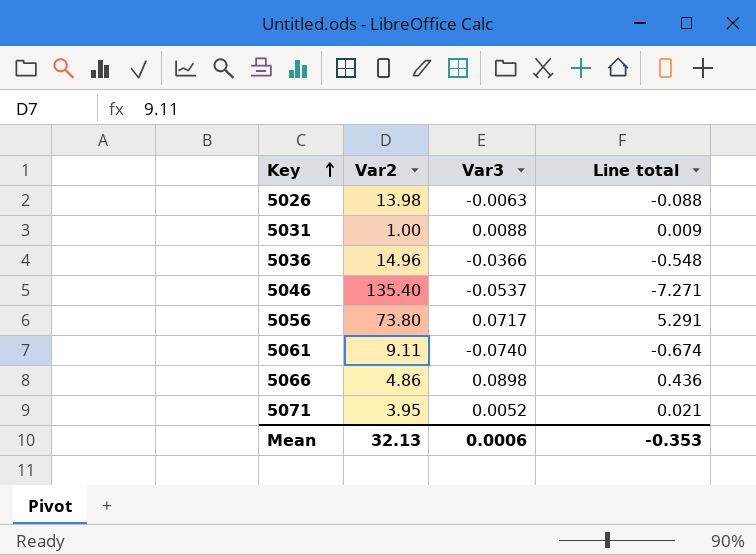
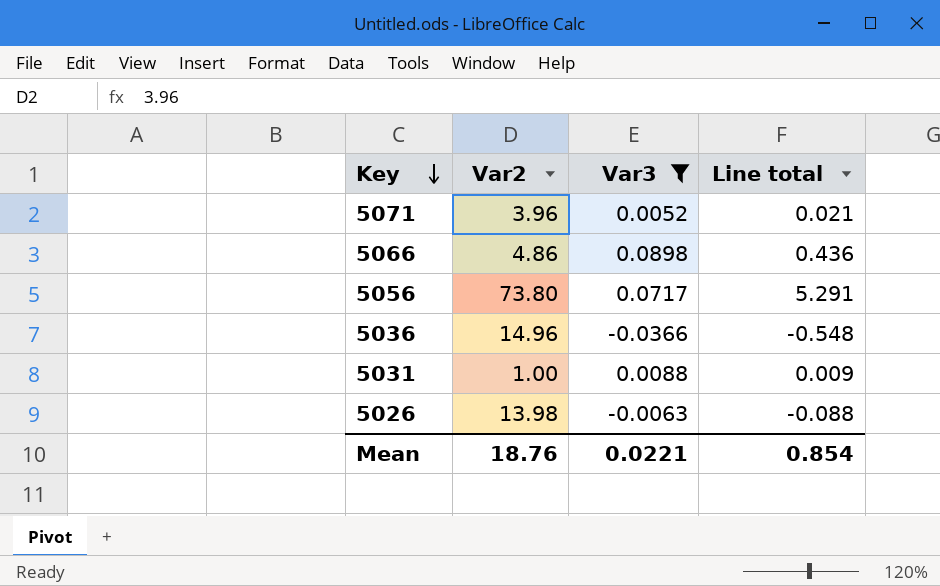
filter: none -> Var3 >= -0.0366
row order: Key ascending -> Key descending
5071 | Var2: 3.95 -> 3.96
Mean | Var2: 32.13 -> 18.76
Mean | Var3: 0.0006 -> 0.0221
Mean | Line total: -0.353 -> 0.854

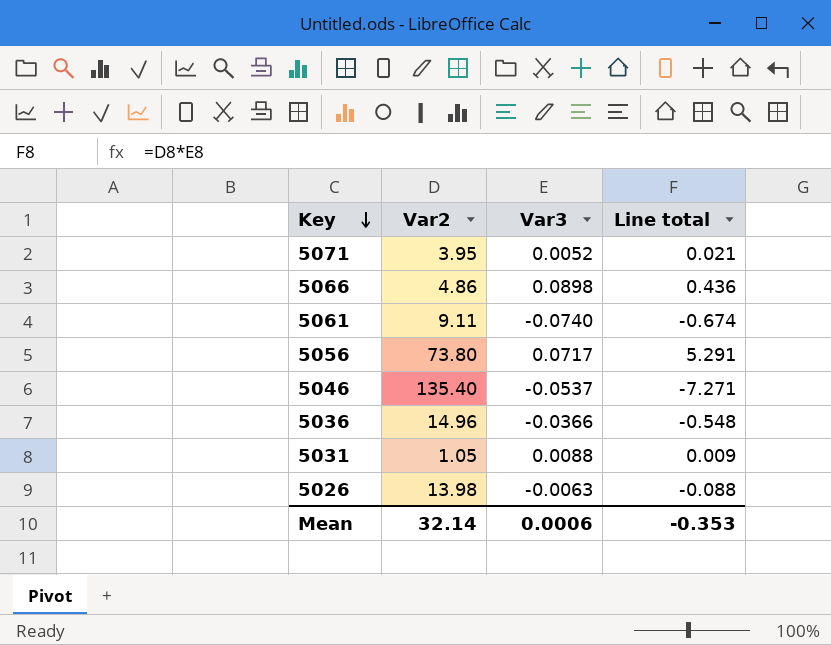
filter: Var3 >= -0.0366 -> none
5071 | Var2: 3.96 -> 3.95
5031 | Var2: 1.00 -> 1.05
Mean | Var2: 18.76 -> 32.14
Mean | Var3: 0.0221 -> 0.0006
Mean | Line total: 0.854 -> -0.353

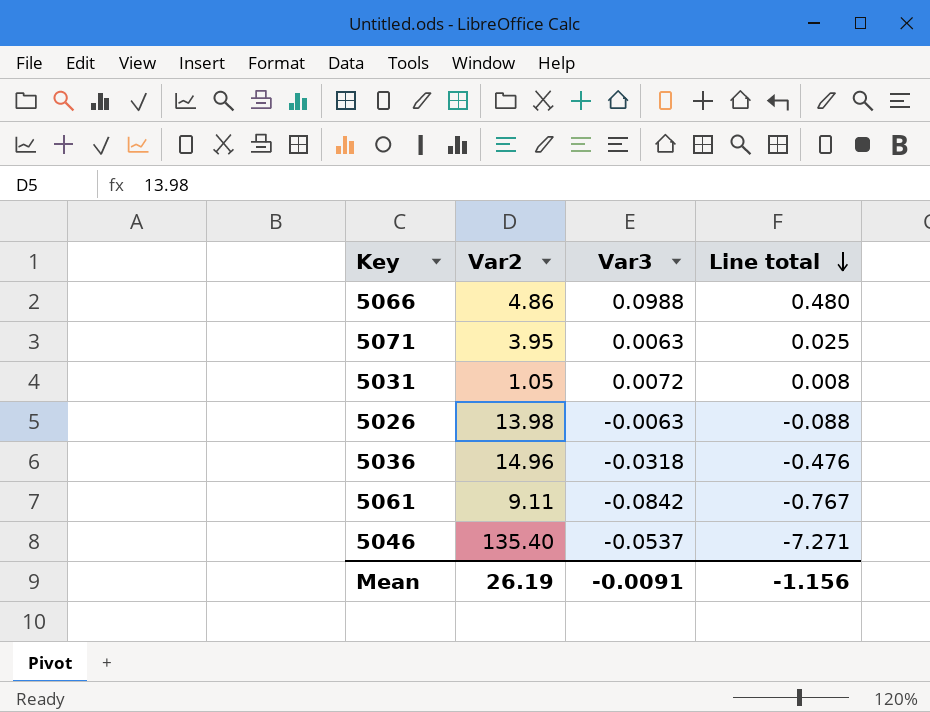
row order: Key descending -> Line total descending
row 5056: 73.80 | 0.0717 | 5.291 -> none
5066 | Var3: 0.0898 -> 0.0988
5066 | Line total: 0.436 -> 0.480
5071 | Var3: 0.0052 -> 0.0063
5071 | Line total: 0.021 -> 0.025
5031 | Var3: 0.0088 -> 0.0072
5031 | Line total: 0.009 -> 0.008
5036 | Var3: -0.0366 -> -0.0318
5036 | Line total: -0.548 -> -0.476
5061 | Var3: -0.0740 -> -0.0842
5061 | Line total: -0.674 -> -0.767
Mean | Var2: 32.14 -> 26.19
Mean | Var3: 0.0006 -> -0.0091
Mean | Line total: -0.353 -> -1.156

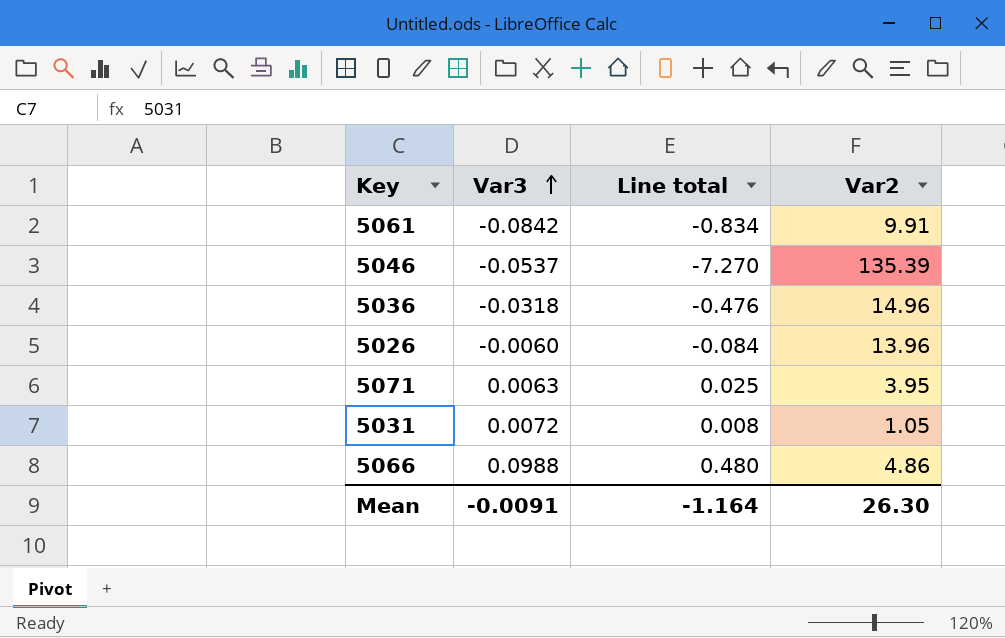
row order: Line total descending -> Var3 ascending
column Var2 | position: 2 -> 4
5061 | Line total: -0.767 -> -0.834
5061 | Var2: 9.11 -> 9.91
5046 | Line total: -7.271 -> -7.270
5046 | Var2: 135.40 -> 135.39
5026 | Var3: -0.0063 -> -0.0060
5026 | Line total: -0.088 -> -0.084
5026 | Var2: 13.98 -> 13.96
Mean | Line total: -1.156 -> -1.164
Mean | Var2: 26.19 -> 26.30

